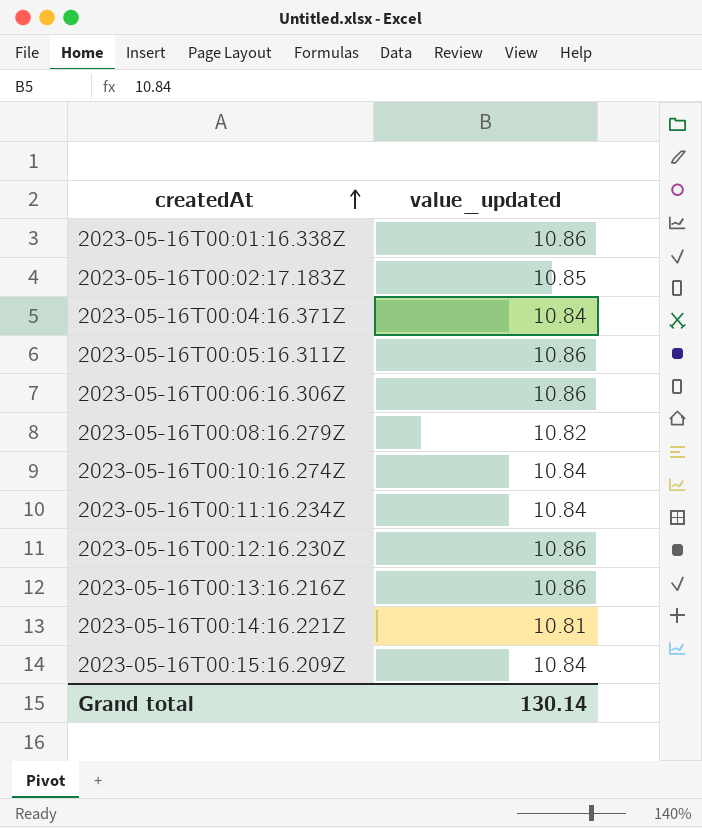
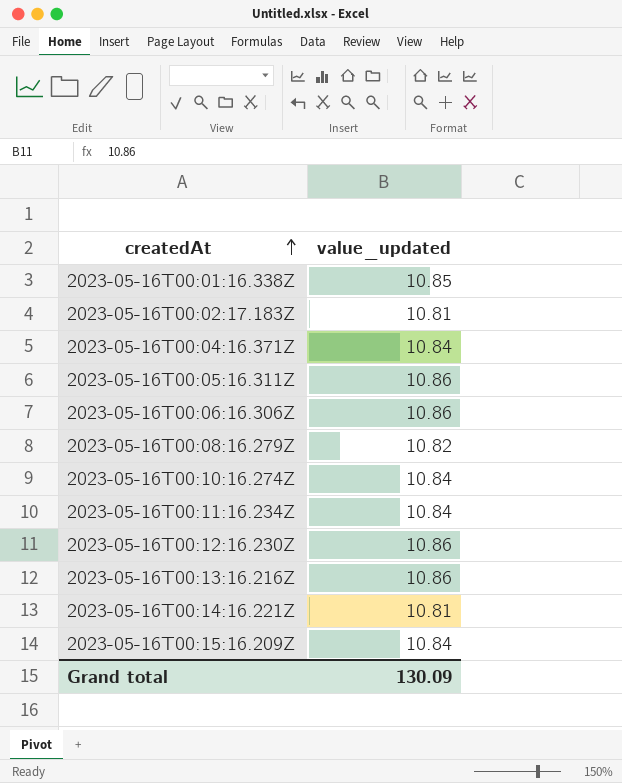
2023-05-16T00:01:16.338Z | value_updated: 10.86 -> 10.85
2023-05-16T00:02:17.183Z | value_updated: 10.85 -> 10.81
Grand total | value_updated: 130.14 -> 130.09

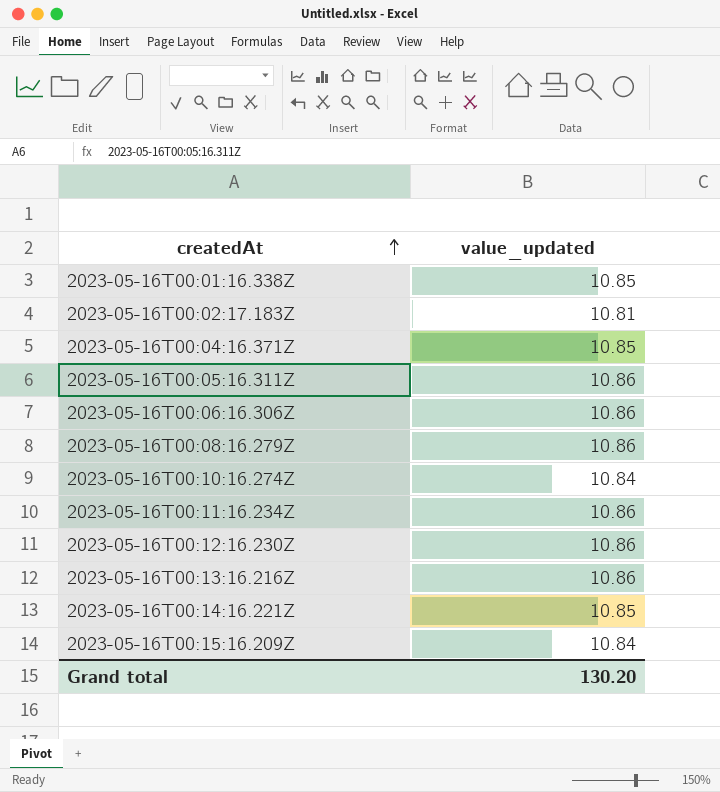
2023-05-16T00:04:16.371Z | value_updated: 10.84 -> 10.85
2023-05-16T00:08:16.279Z | value_updated: 10.82 -> 10.86
2023-05-16T00:11:16.234Z | value_updated: 10.84 -> 10.86
2023-05-16T00:14:16.221Z | value_updated: 10.81 -> 10.85
Grand total | value_updated: 130.09 -> 130.20

